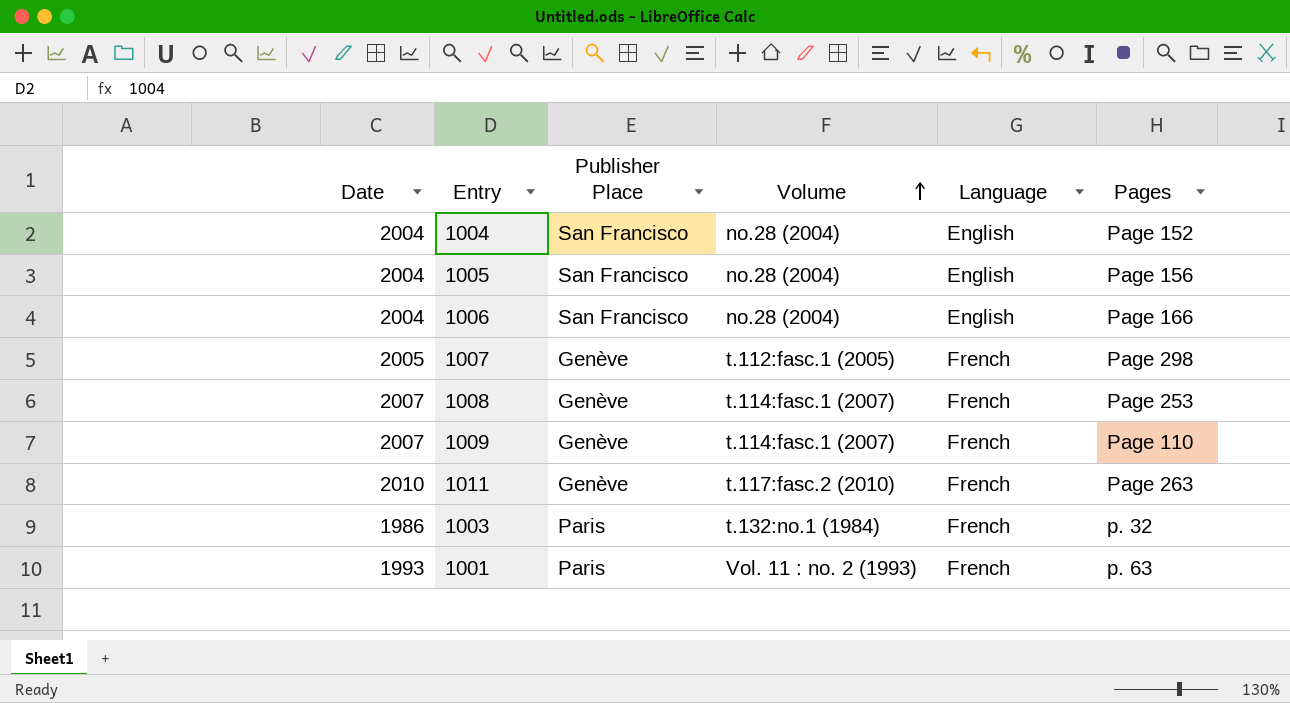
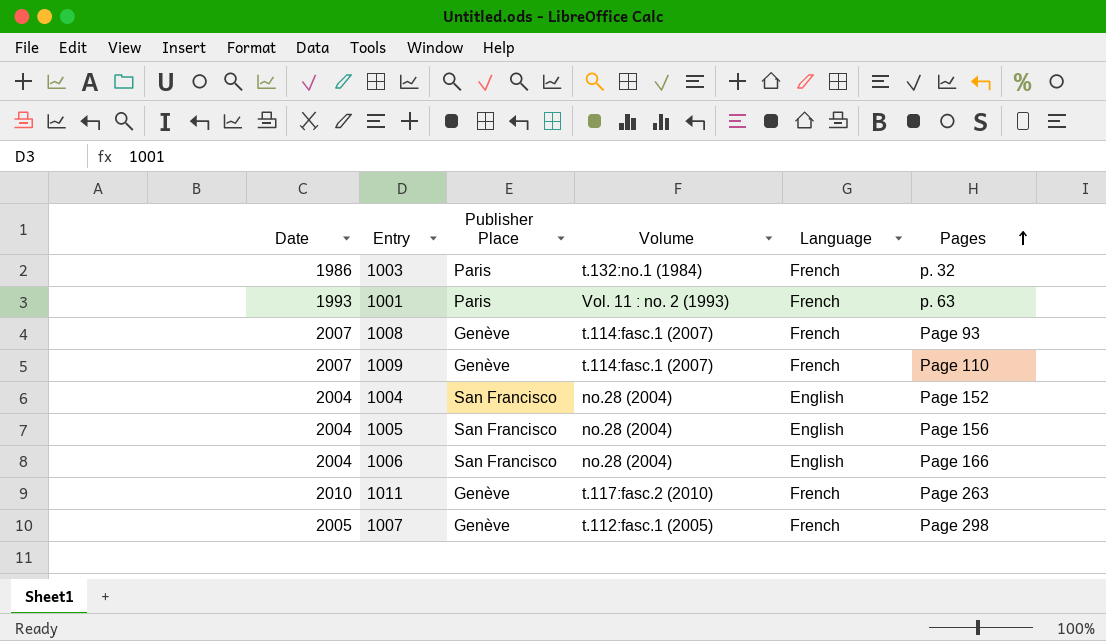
row order: Volume ascending -> Pages ascending
1008 | Pages: Page 253 -> Page 93

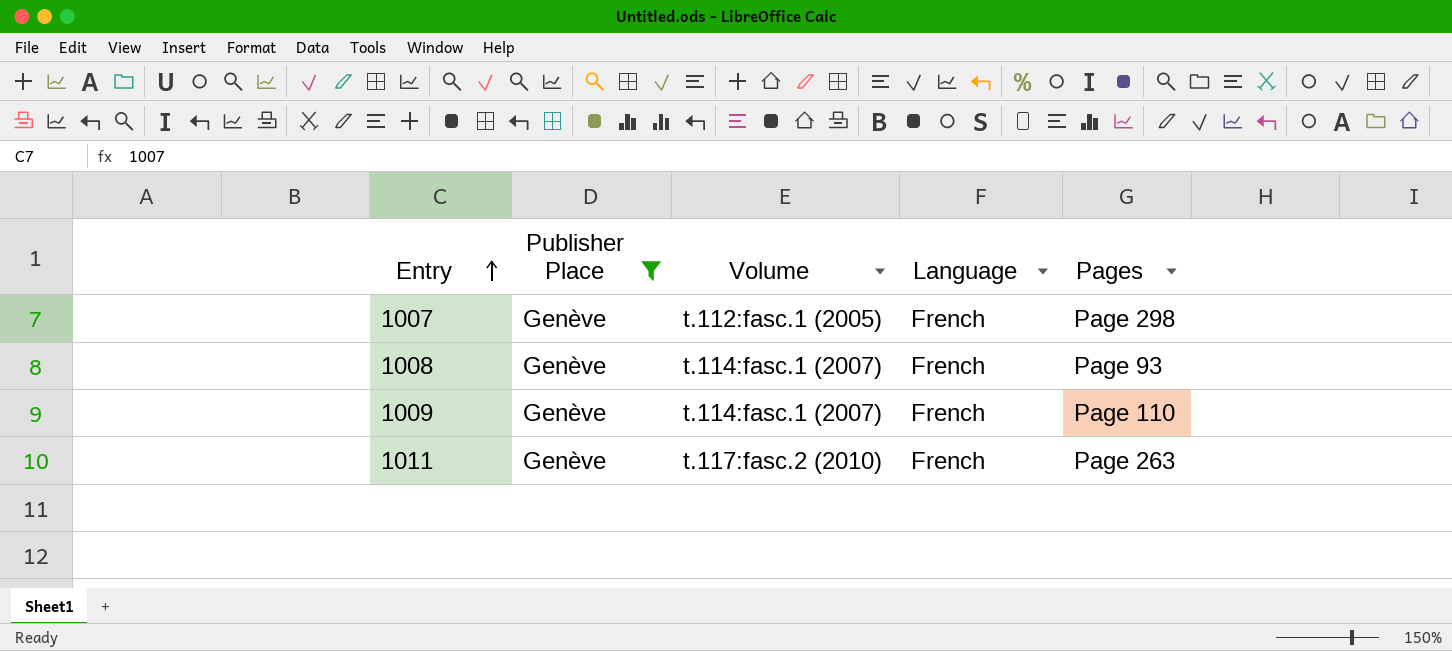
filter: none -> Publisher Place = Genève
row order: Pages ascending -> Entry ascending
column Date | position: 1 -> none

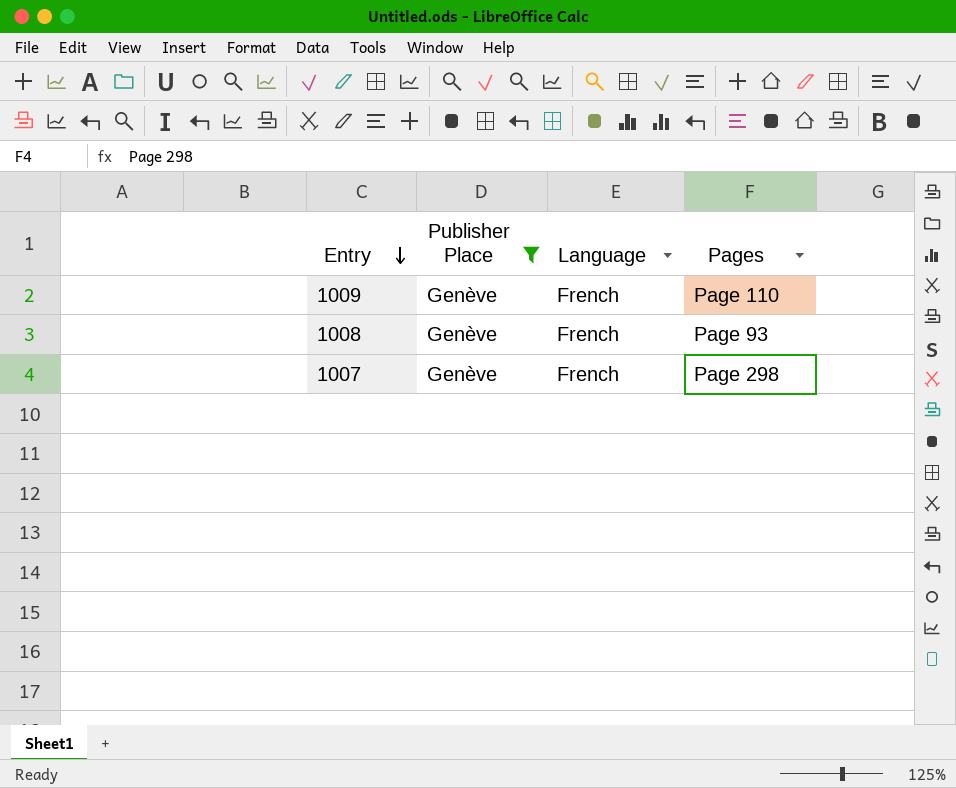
row order: Entry ascending -> Entry descending
column Volume | position: 3 -> none
row 1011: Genève | t.117:fasc.2 (2010) | French | Page 263 -> none

